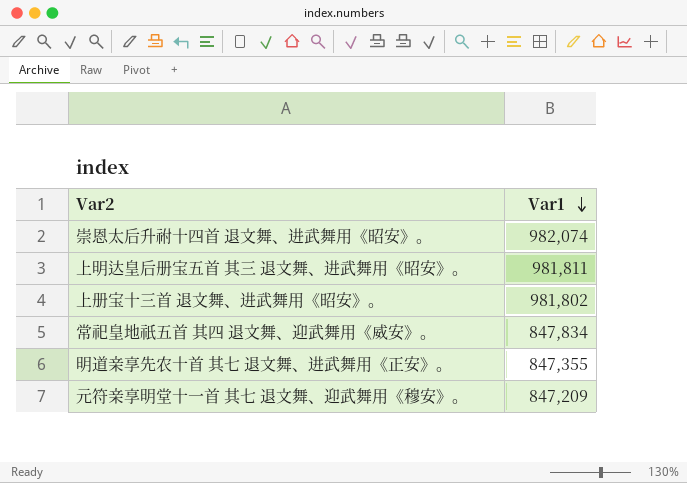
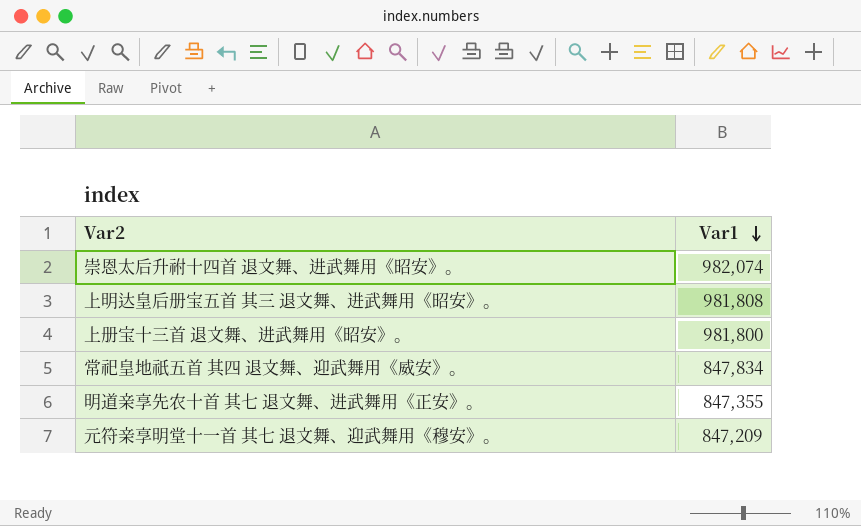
上明达皇后册宝五首 其三 退文舞、进武舞用《昭安》。 | Var1: 981,811 -> 981,808
上册宝十三首 退文舞、进武舞用《昭安》。 | Var1: 981,802 -> 981,800

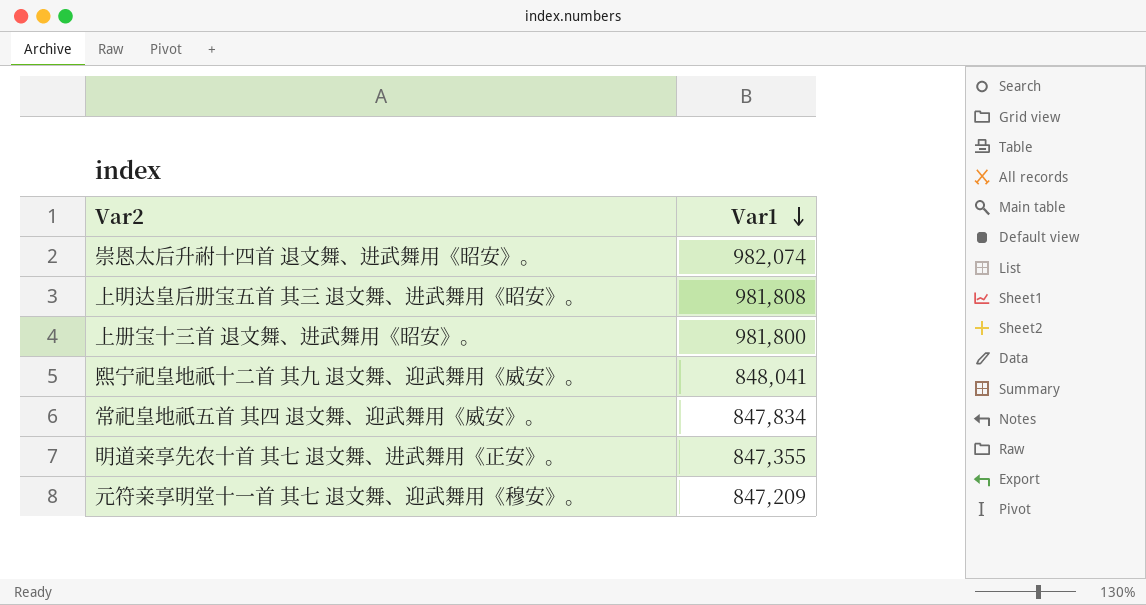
row 熙宁祀皇地祇十二首 其九 退文舞、迎武舞用《威安》。: none -> 848,041

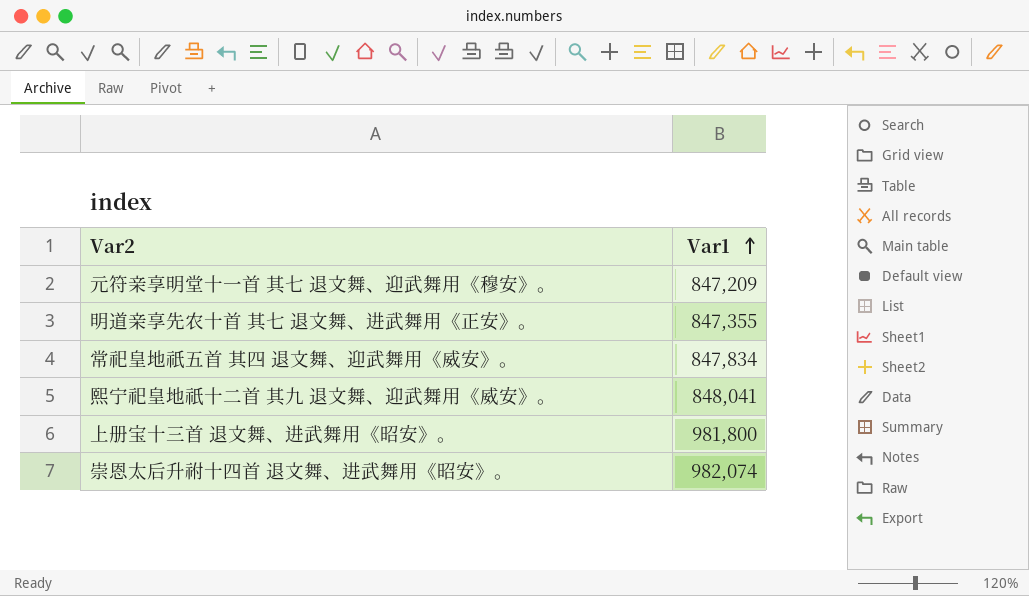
row order: Var1 descending -> Var1 ascending
row 上明达皇后册宝五首 其三 退文舞、进武舞用《昭安》。: 981,808 -> none

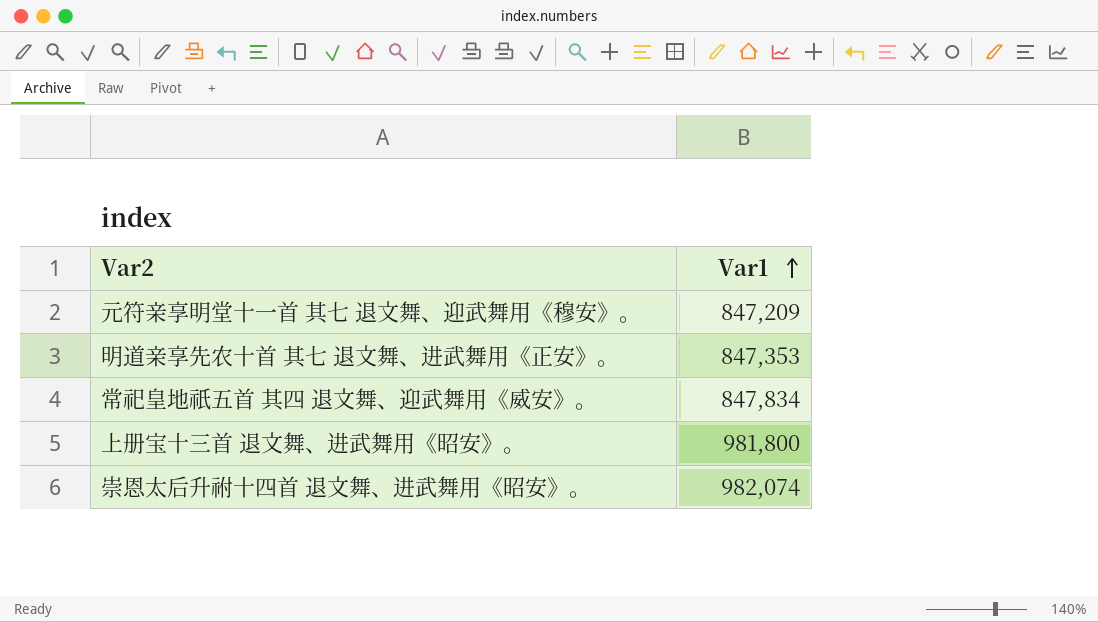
row 熙宁祀皇地祇十二首 其九 退文舞、迎武舞用《威安》。: 848,041 -> none
明道亲享先农十首 其七 退文舞、进武舞用《正安》。 | Var1: 847,355 -> 847,353

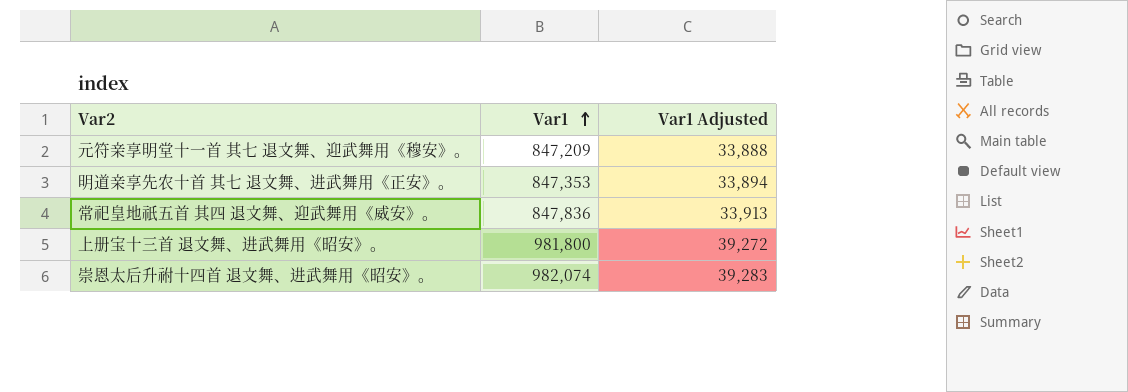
column Var1 Adjusted | formula: none -> [Var1] * 0.04
常祀皇地祇五首 其四 退文舞、迎武舞用《威安》。 | Var1: 847,834 -> 847,836

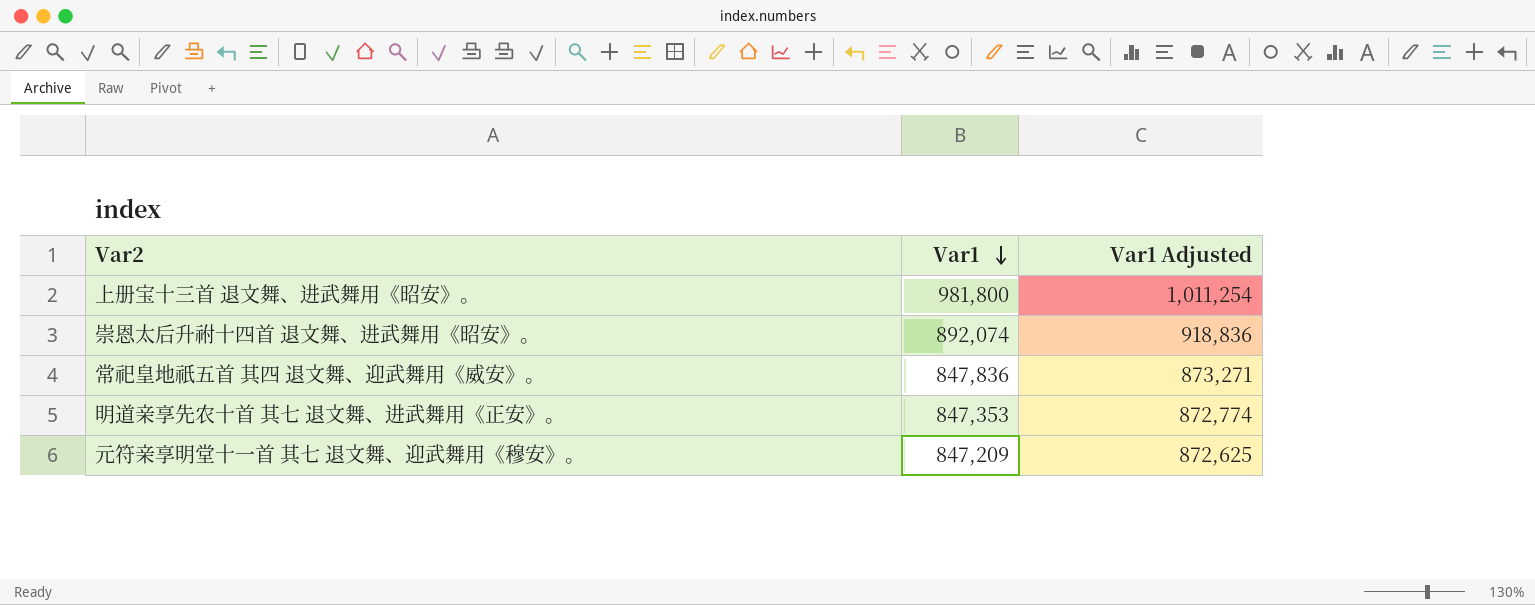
row order: Var1 ascending -> Var1 descending
column Var1 Adjusted | formula: [Var1] * 0.04 -> [Var1] * 1.03
崇恩太后升祔十四首 退文舞、进武舞用《昭安》。 | Var1: 982,074 -> 892,074

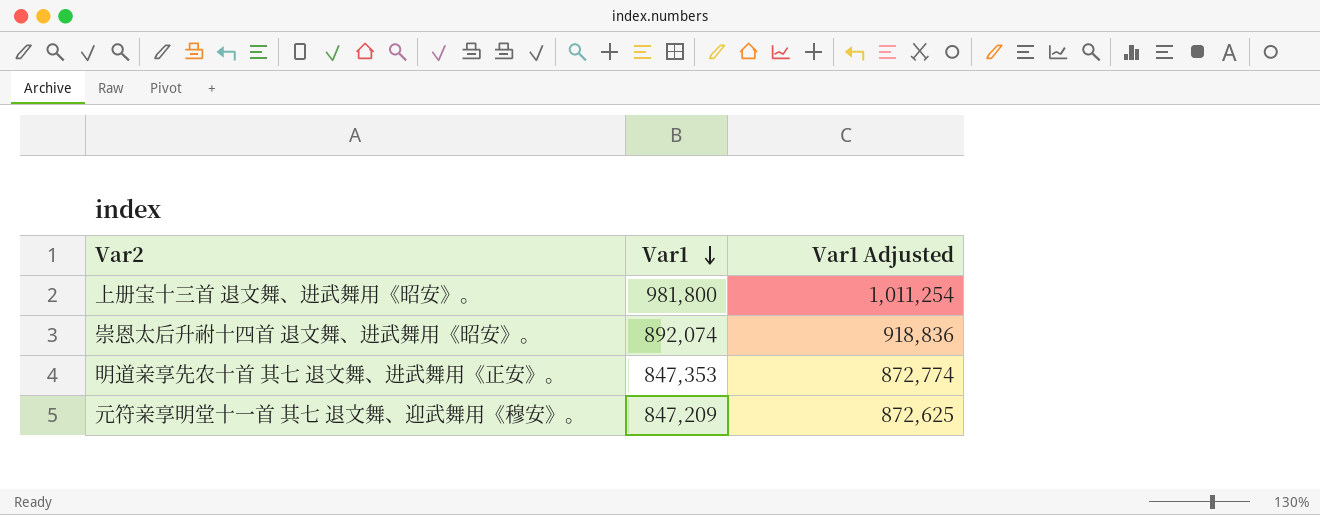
row 常祀皇地祇五首 其四 退文舞、迎武舞用《威安》。: 847,836 | 873,271 -> none

